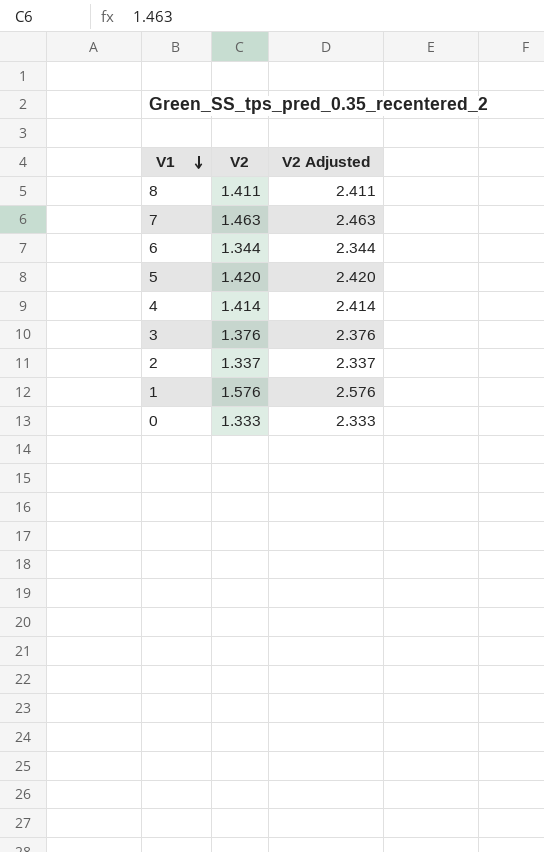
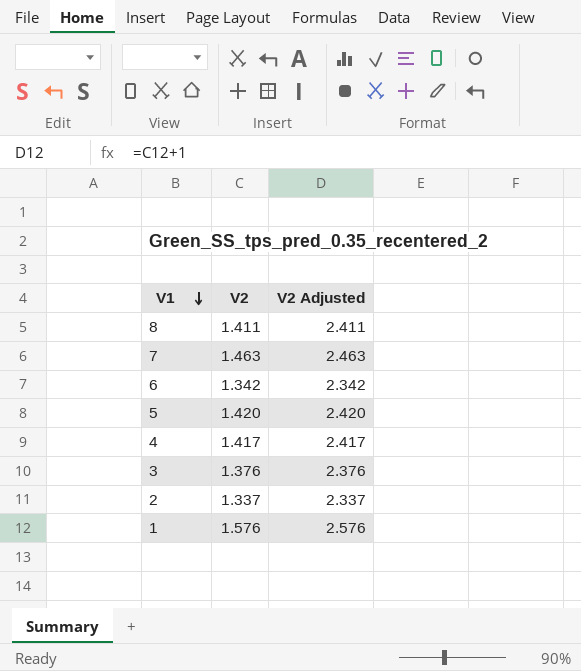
row 0: 1.333 | 2.333 -> none
6 | V2: 1.344 -> 1.342
6 | V2 Adjusted: 2.344 -> 2.342
4 | V2: 1.414 -> 1.417
4 | V2 Adjusted: 2.414 -> 2.417

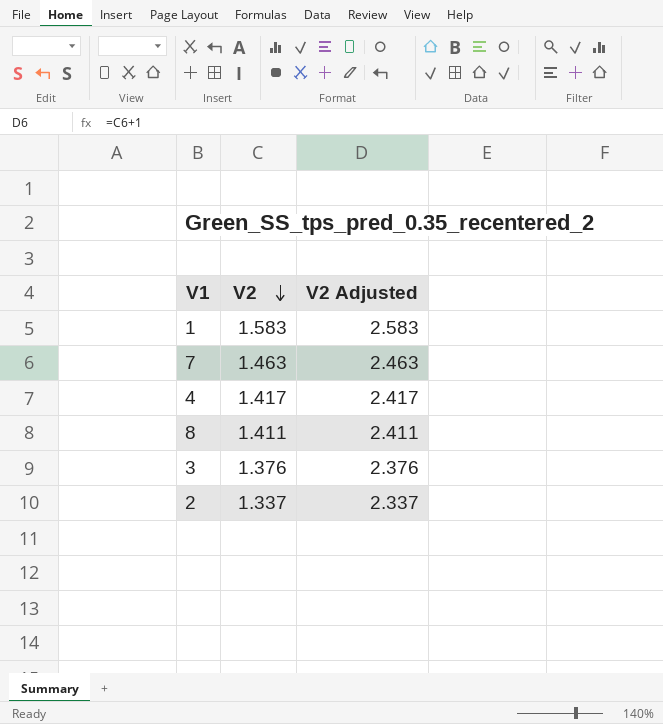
row order: V1 descending -> V2 descending
row 6: 1.342 | 2.342 -> none
row 5: 1.420 | 2.420 -> none
1 | V2: 1.576 -> 1.583
1 | V2 Adjusted: 2.576 -> 2.583

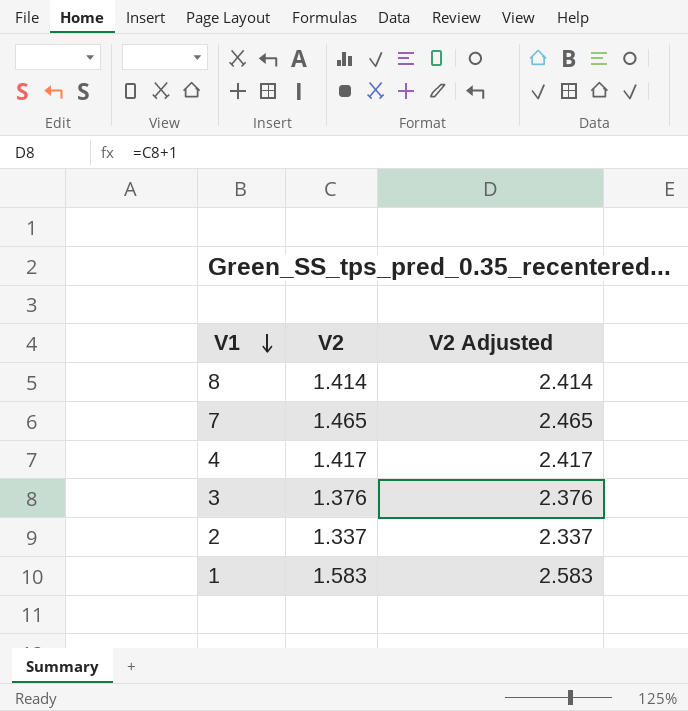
row order: V2 descending -> V1 descending
8 | V2: 1.411 -> 1.414
8 | V2 Adjusted: 2.411 -> 2.414
7 | V2: 1.463 -> 1.465
7 | V2 Adjusted: 2.463 -> 2.465

